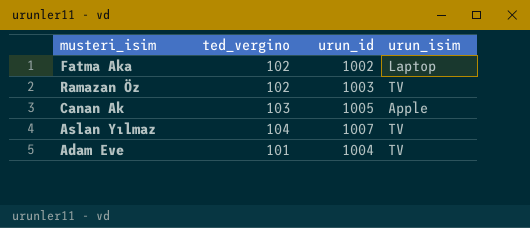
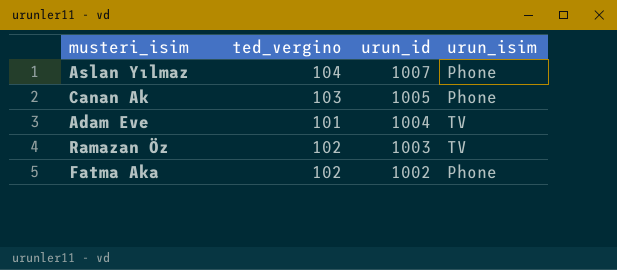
row order: none -> urun_id descending
Aslan Yılmaz | urun_isim: TV -> Phone
Canan Ak | urun_isim: Apple -> Phone
Fatma Aka | urun_isim: Laptop -> Phone

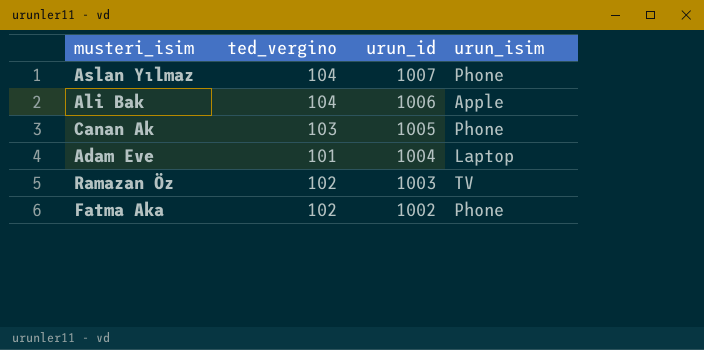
row Ali Bak: none -> 104 | 1006 | Apple
Adam Eve | urun_isim: TV -> Laptop

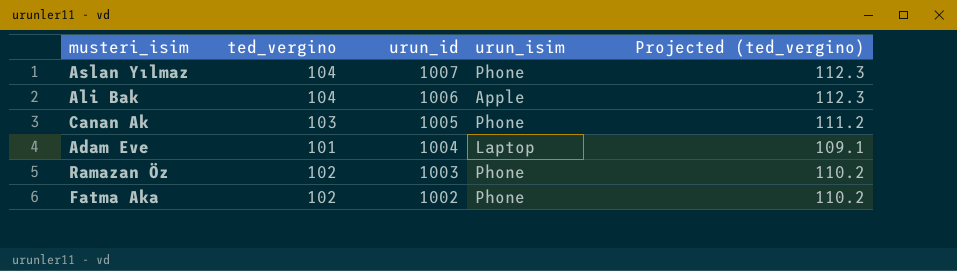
column Projected (ted_vergino) | formula: none -> [ted_vergino] * 1.08
Ramazan Öz | urun_isim: TV -> Phone

